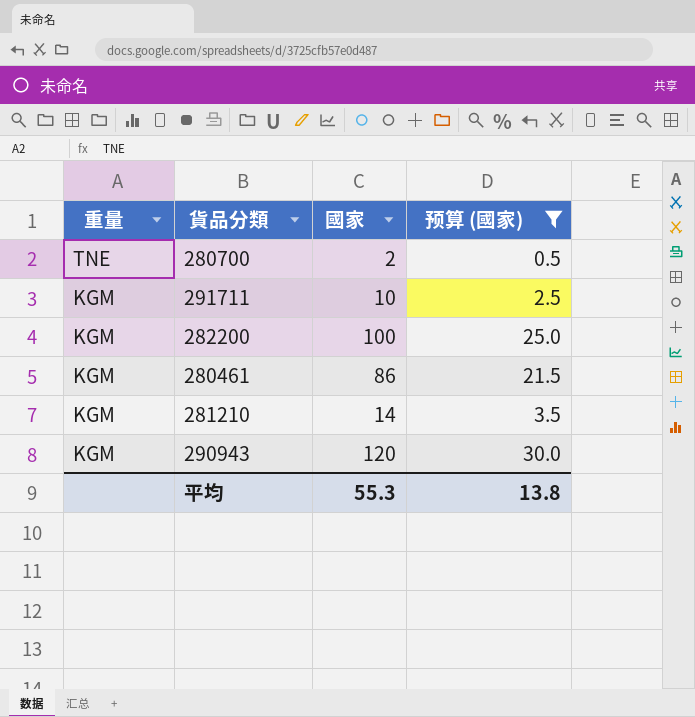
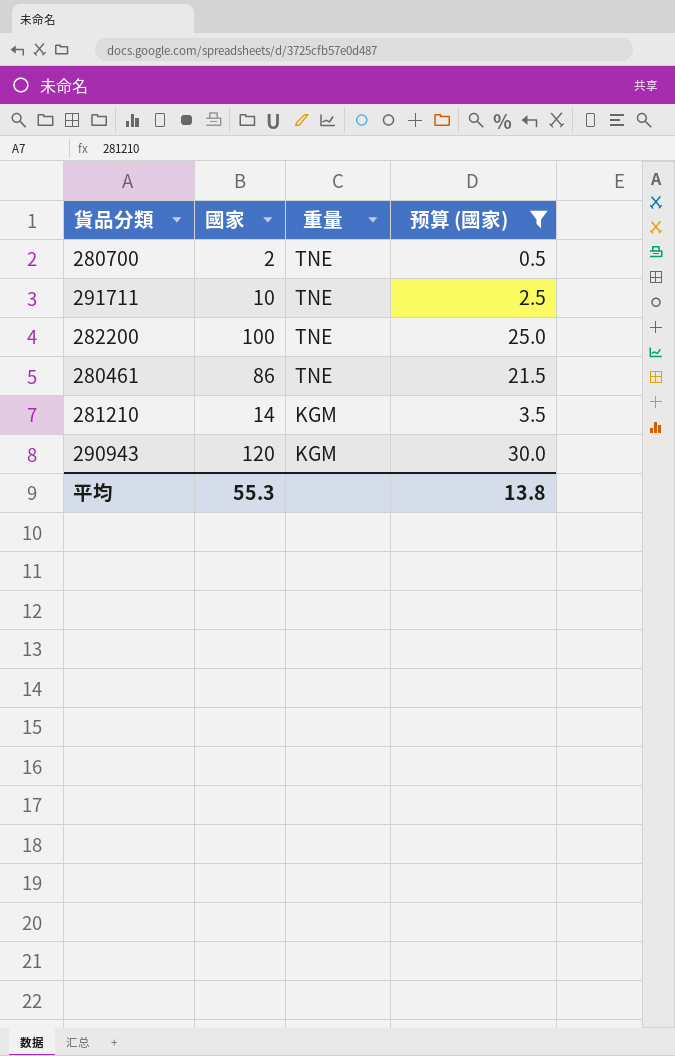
column 重量 | position: 1 -> 3
291711 | 重量: KGM -> TNE
282200 | 重量: KGM -> TNE
280461 | 重量: KGM -> TNE

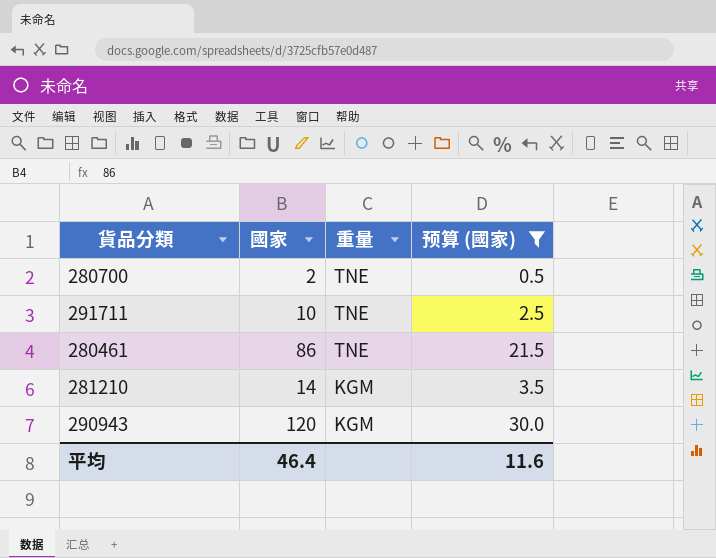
row 282200: 100 | TNE | 25.0 -> none
平均 | 國家: 55.3 -> 46.4
平均 | 预算 (國家): 13.8 -> 11.6

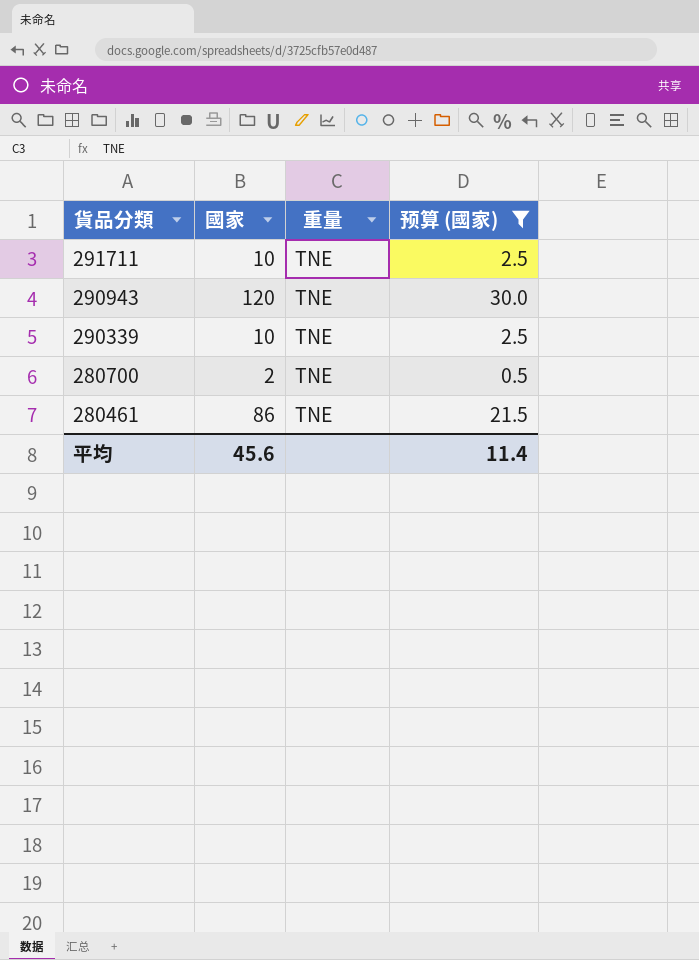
row order: 重量 descending -> 貨品分類 descending
row 281210: 14 | KGM | 3.5 -> none
290943 | 重量: KGM -> TNE
row 290339: none -> 10 | TNE | 2.5
平均 | 國家: 46.4 -> 45.6
平均 | 预算 (國家): 11.6 -> 11.4

